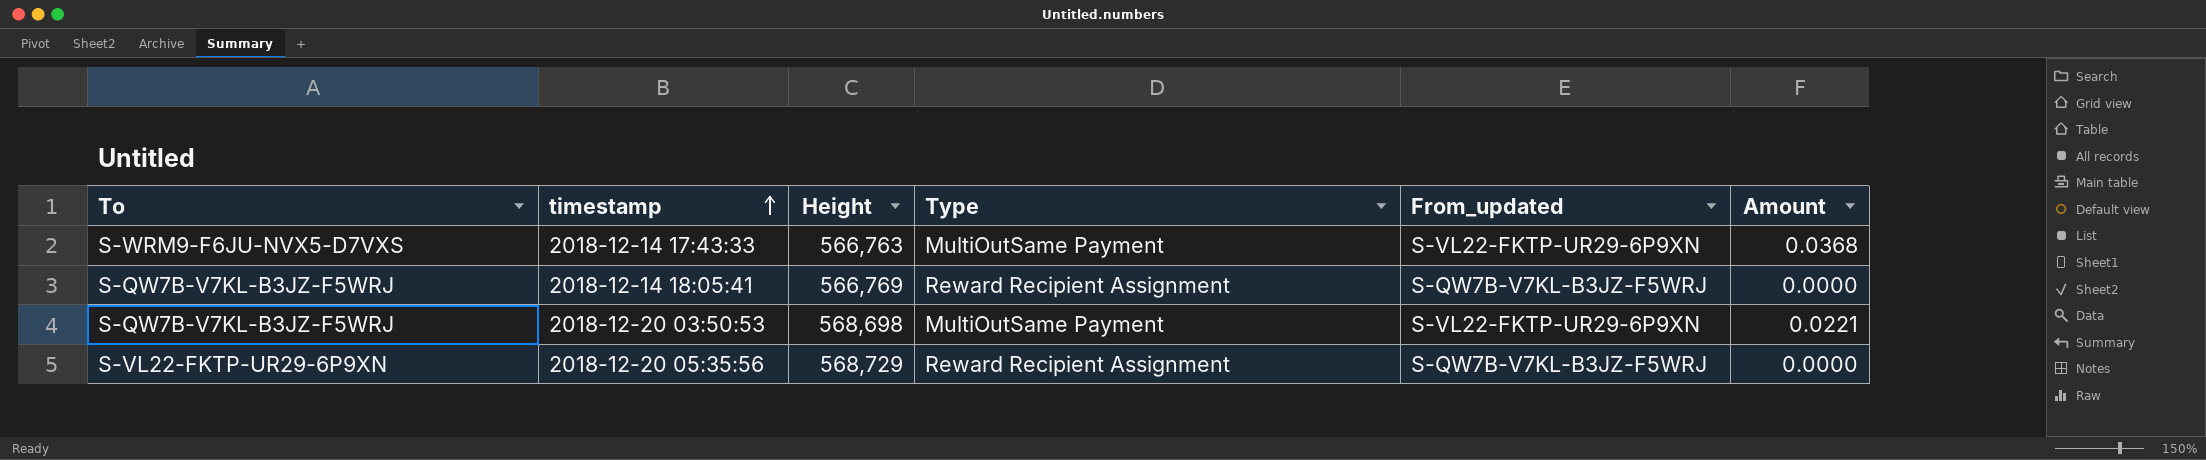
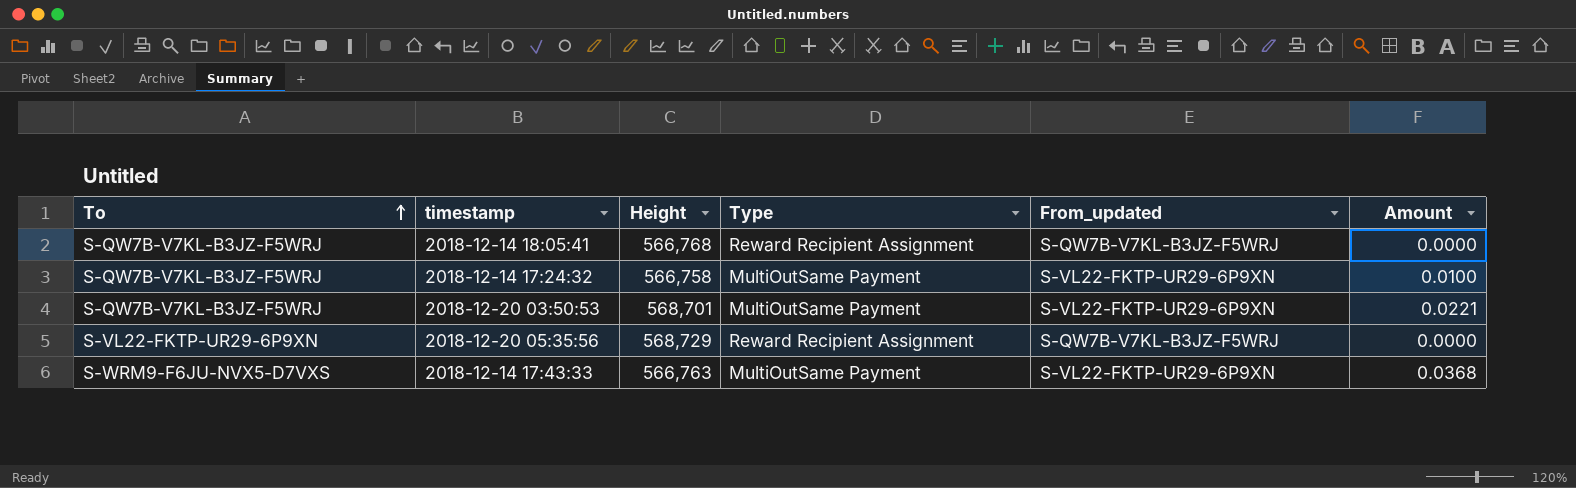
row order: timestamp ascending -> To ascending
2018-12-14 18:05:41 | Height: 566,769 -> 566,768
row 2018-12-14 17:24:32: none -> S-QW7B-V7KL-B3JZ-F5WRJ | 566,758 | MultiOutSame Payment | S-VL22-FKTP-UR29-6P9XN | 0.0100
2018-12-20 03:50:53 | Height: 568,698 -> 568,701

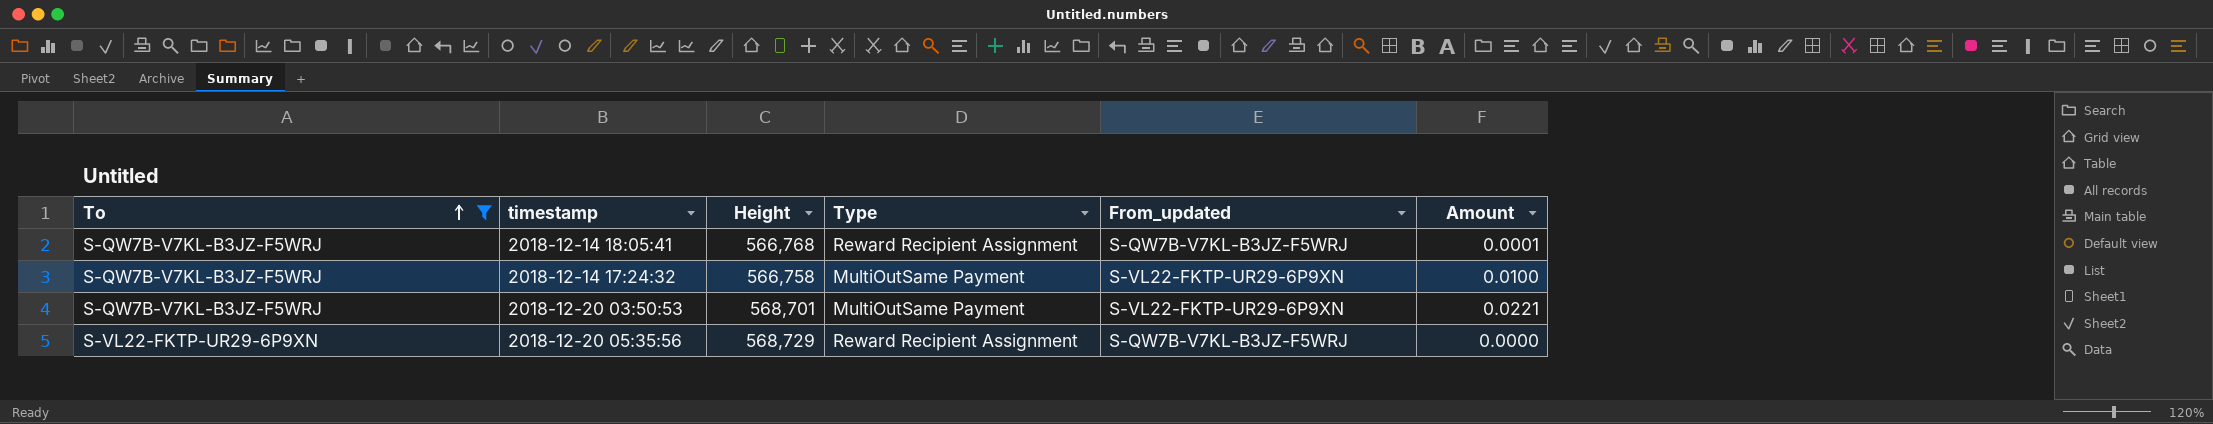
filter: none -> To != S-WRM9-F6JU-NVX5-D7VXS
2018-12-14 18:05:41 | Amount: 0.0000 -> 0.0001

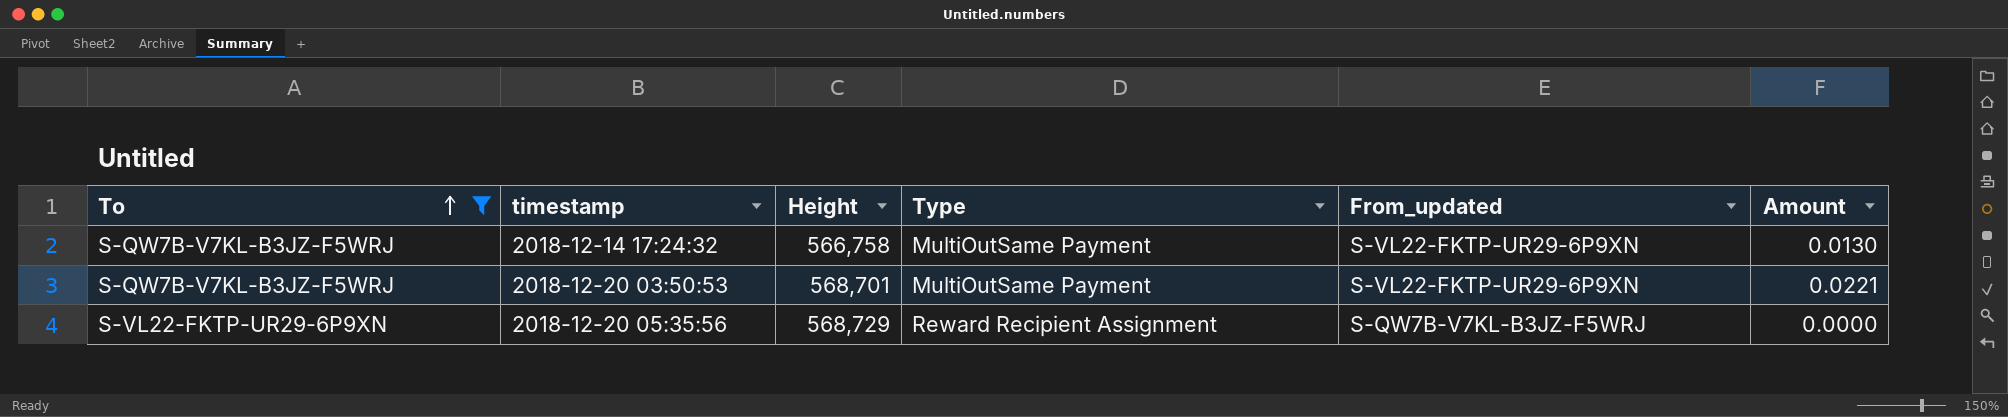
row 2018-12-14 18:05:41: S-QW7B-V7KL-B3JZ-F5WRJ | 566,768 | Reward Recipient Assignment | S-QW7B-V7KL-B3JZ-F5WRJ | 0.0001 -> none
2018-12-14 17:24:32 | Amount: 0.0100 -> 0.0130

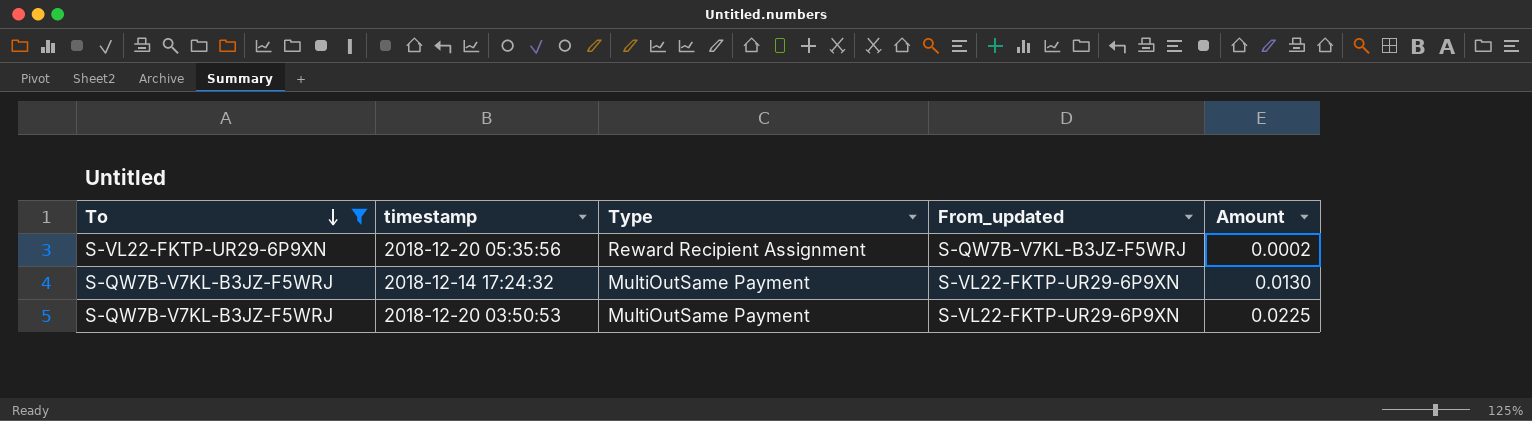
row order: To ascending -> To descending
column Height | position: 3 -> none
2018-12-20 05:35:56 | Amount: 0.0000 -> 0.0002
2018-12-20 03:50:53 | Amount: 0.0221 -> 0.0225

